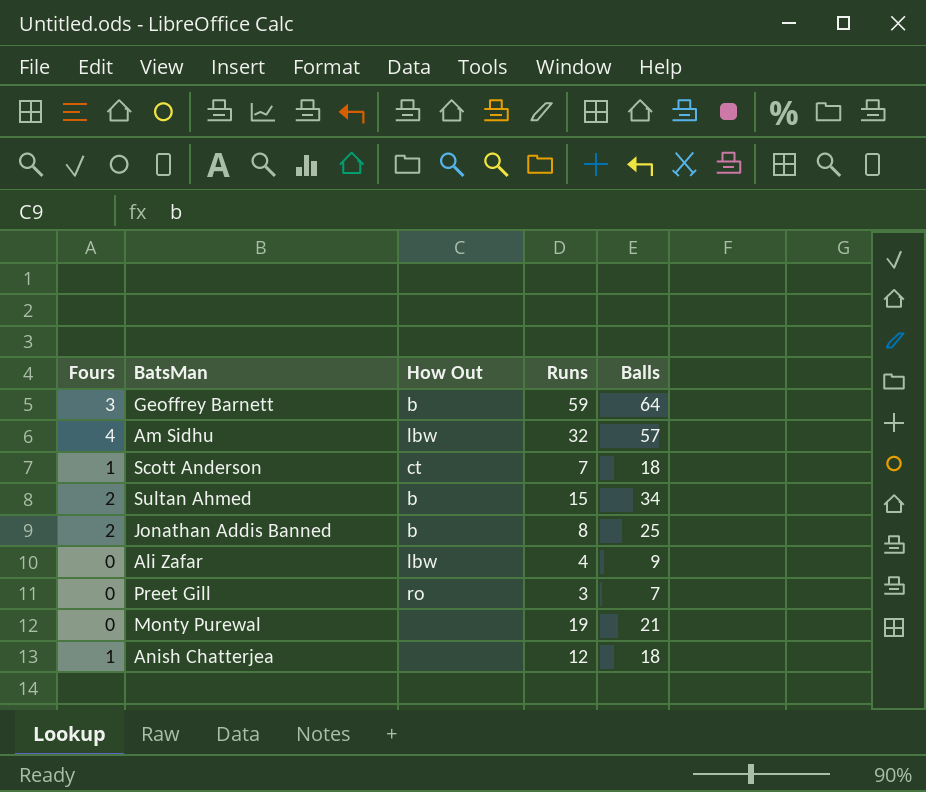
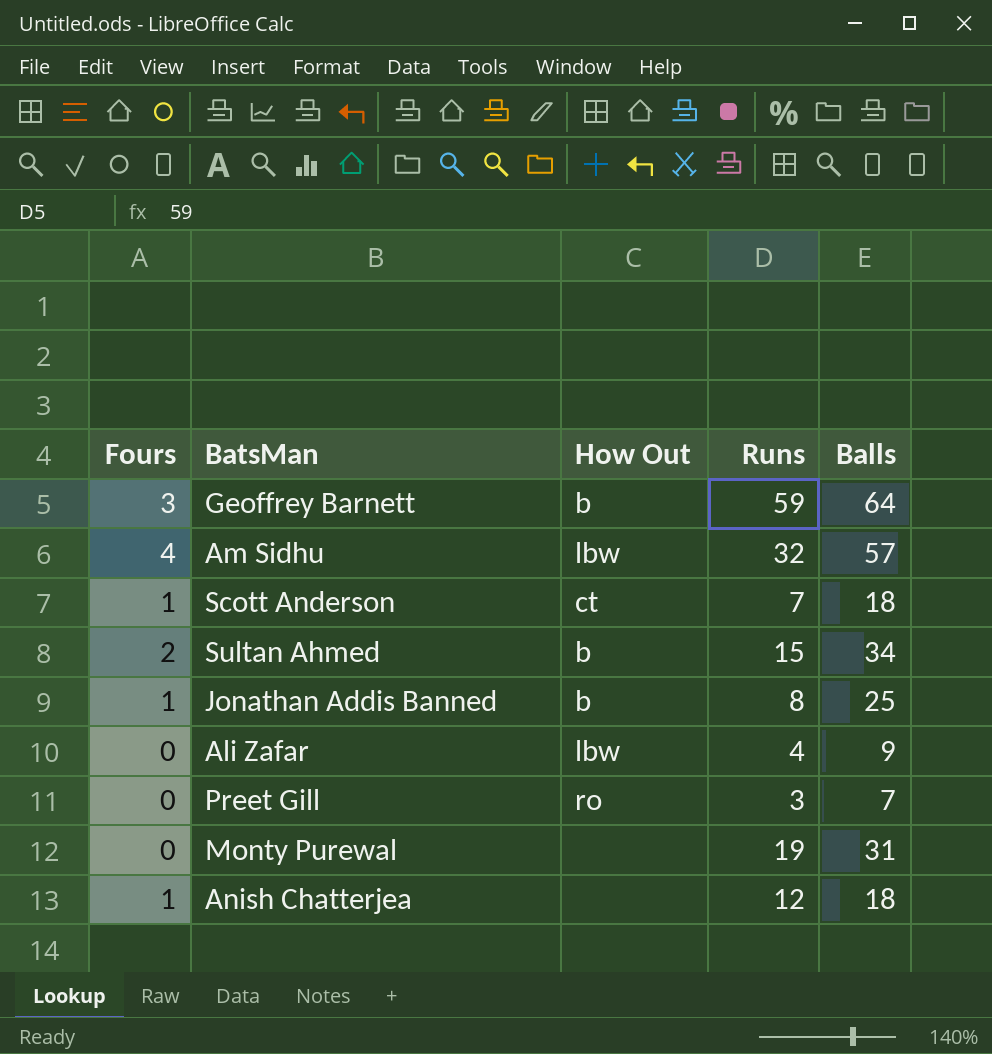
Jonathan Addis Banned | Fours: 2 -> 1
Monty Purewal | Balls: 21 -> 31

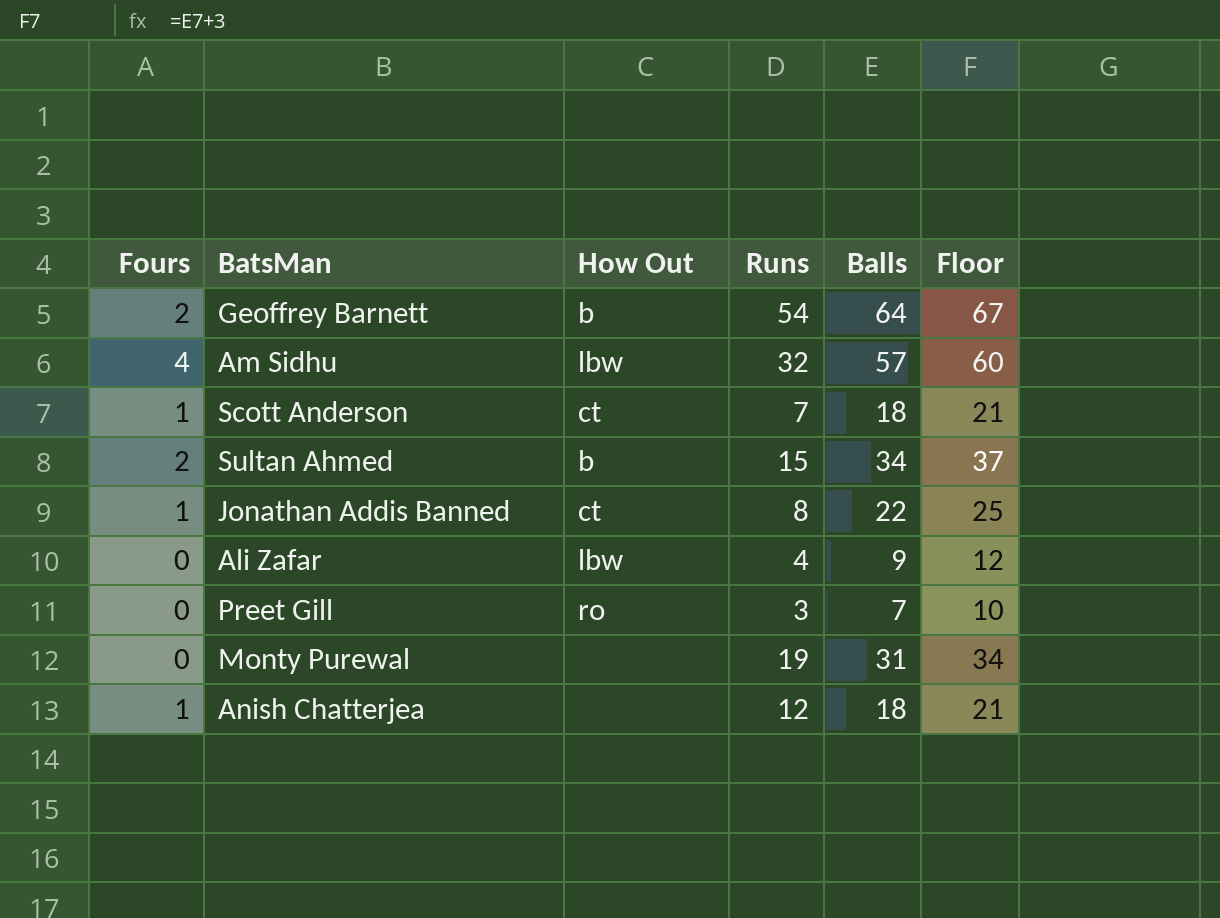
column Floor | formula: none -> [Balls] + 3
Geoffrey Barnett | Fours: 3 -> 2
Geoffrey Barnett | Runs: 59 -> 54
Jonathan Addis Banned | How Out: b -> ct
Jonathan Addis Banned | Balls: 25 -> 22

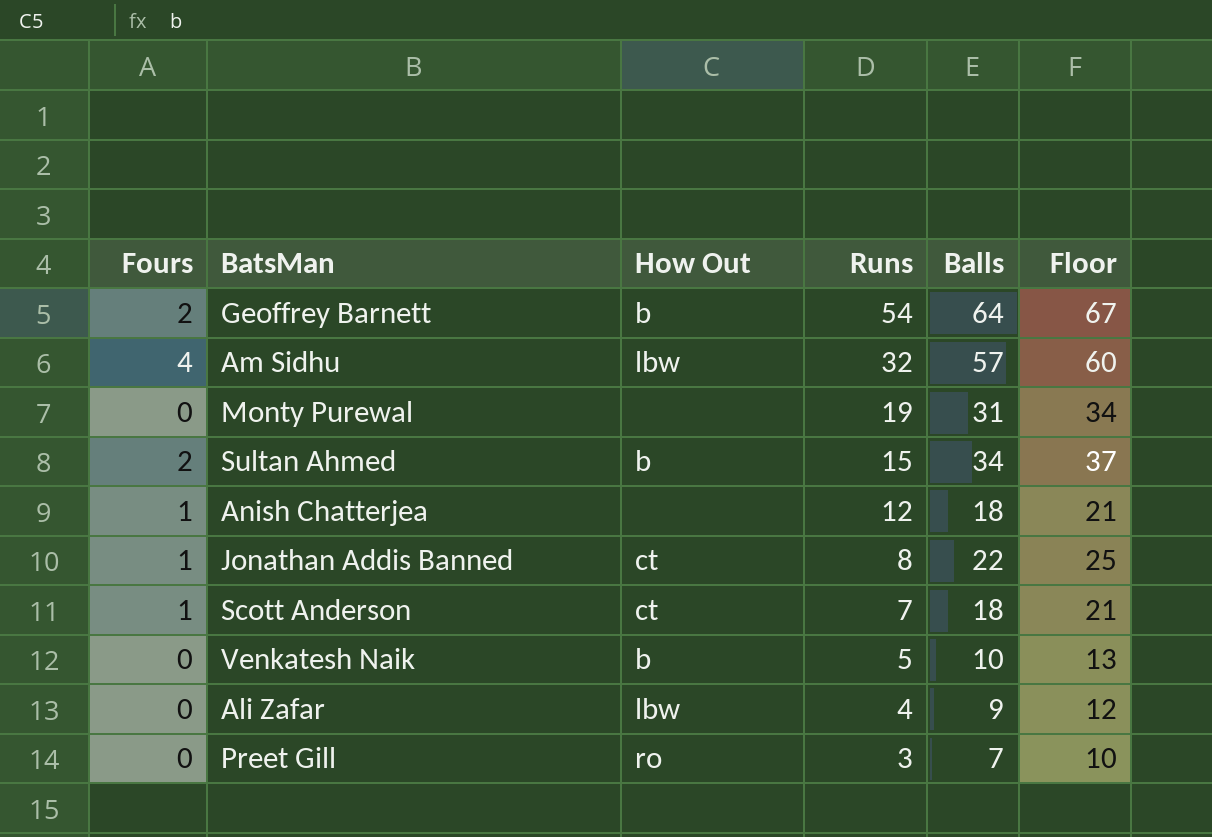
row order: none -> Runs descending
row Venkatesh Naik: none -> 0 | b | 5 | 10 | 13

